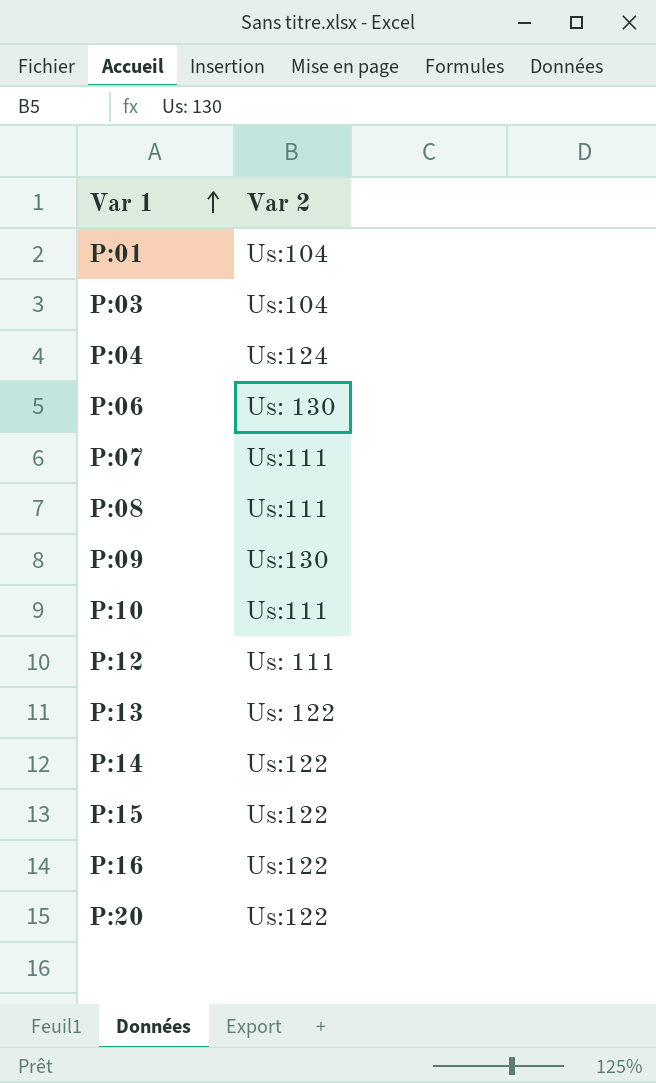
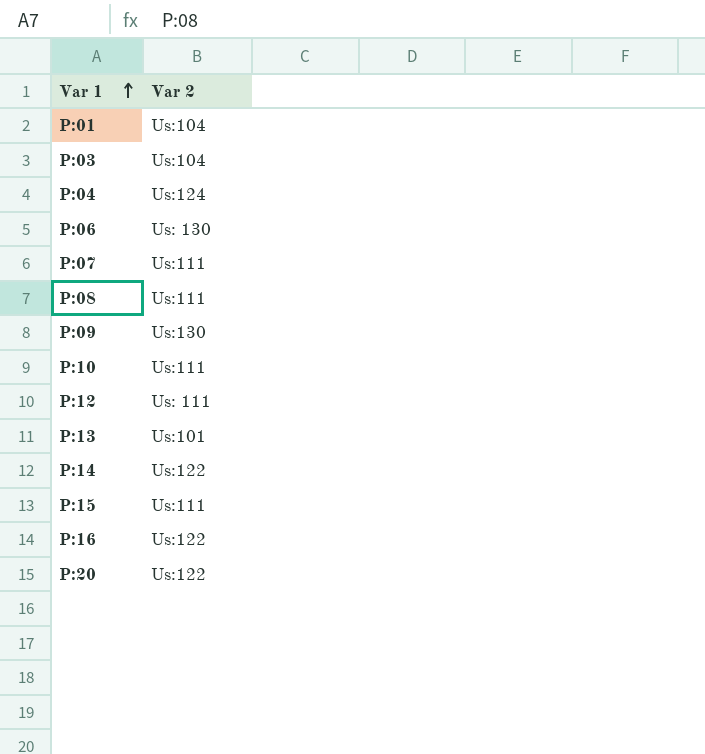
P:13 | Var 2: Us: 122 -> Us:101
P:15 | Var 2: Us:122 -> Us:111

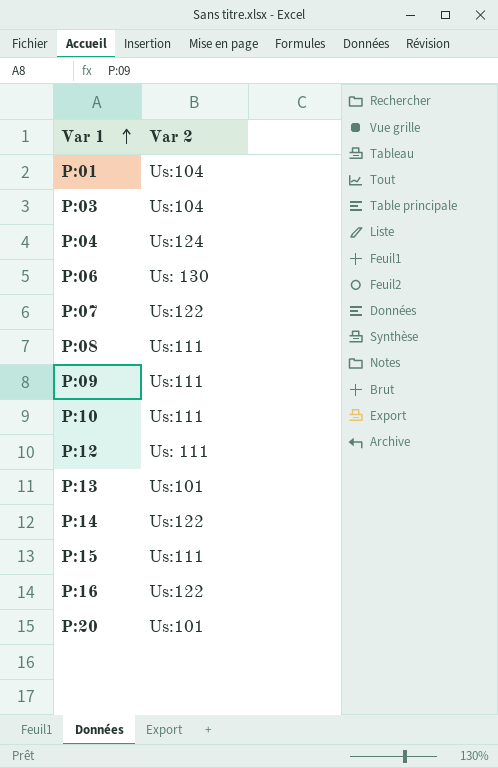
P:07 | Var 2: Us:111 -> Us:122
P:09 | Var 2: Us:130 -> Us:111
P:20 | Var 2: Us:122 -> Us:101

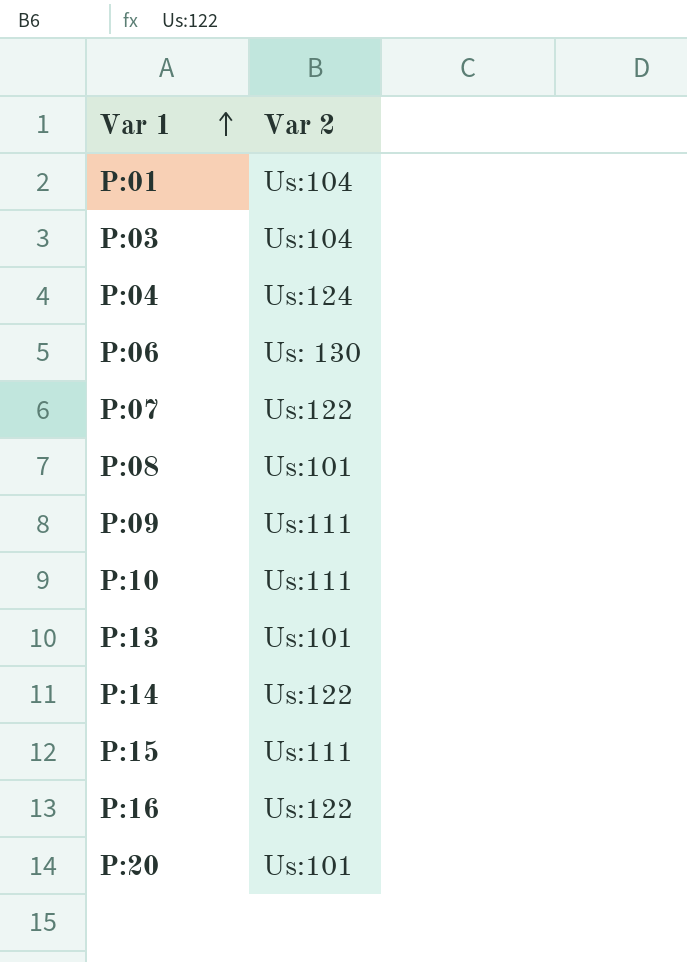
row P:12: Us: 111 -> none
P:08 | Var 2: Us:111 -> Us:101

